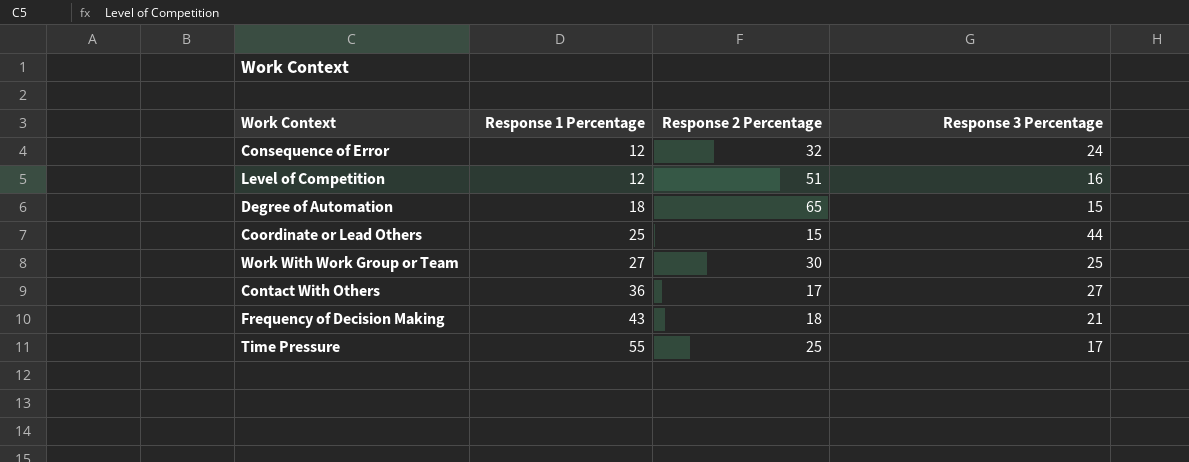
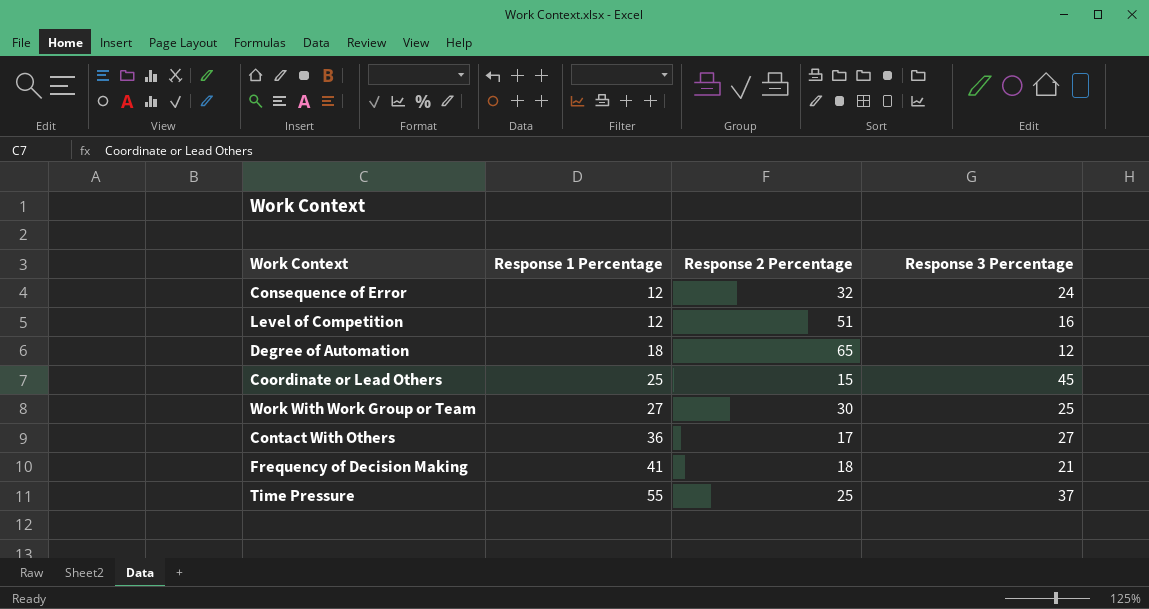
Degree of Automation | Response 3 Percentage: 15 -> 12
Coordinate or Lead Others | Response 3 Percentage: 44 -> 45
Frequency of Decision Making | Response 1 Percentage: 43 -> 41
Time Pressure | Response 3 Percentage: 17 -> 37

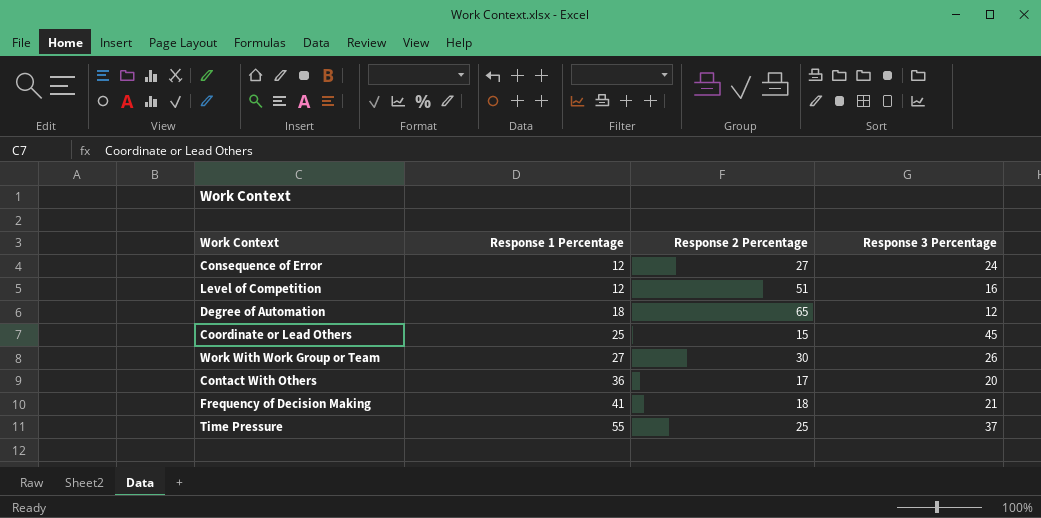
Consequence of Error | Response 2 Percentage: 32 -> 27
Work With Work Group or Team | Response 3 Percentage: 25 -> 26
Contact With Others | Response 3 Percentage: 27 -> 20

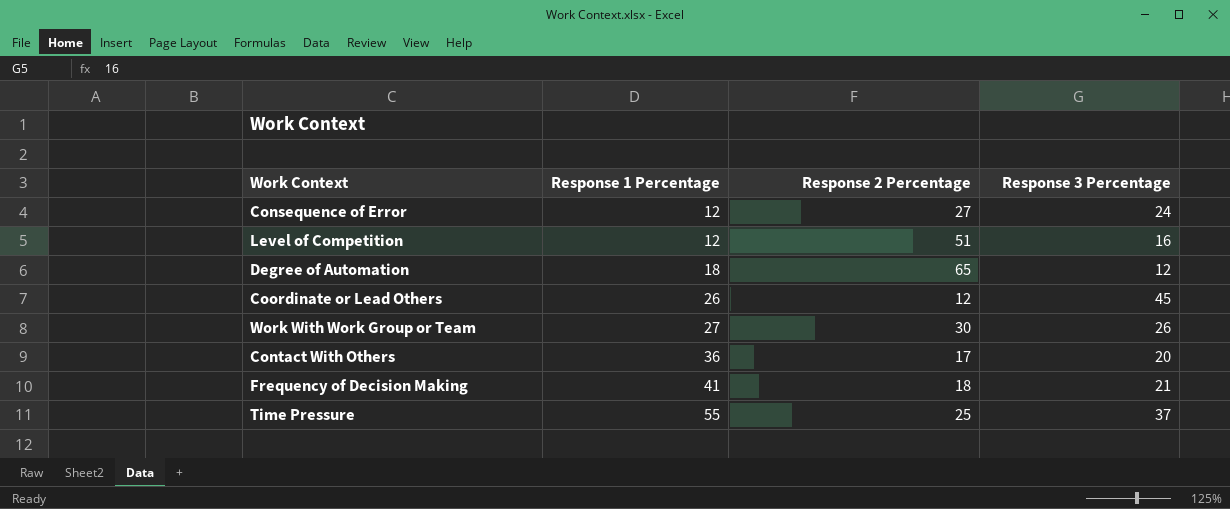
Coordinate or Lead Others | Response 1 Percentage: 25 -> 26
Coordinate or Lead Others | Response 2 Percentage: 15 -> 12

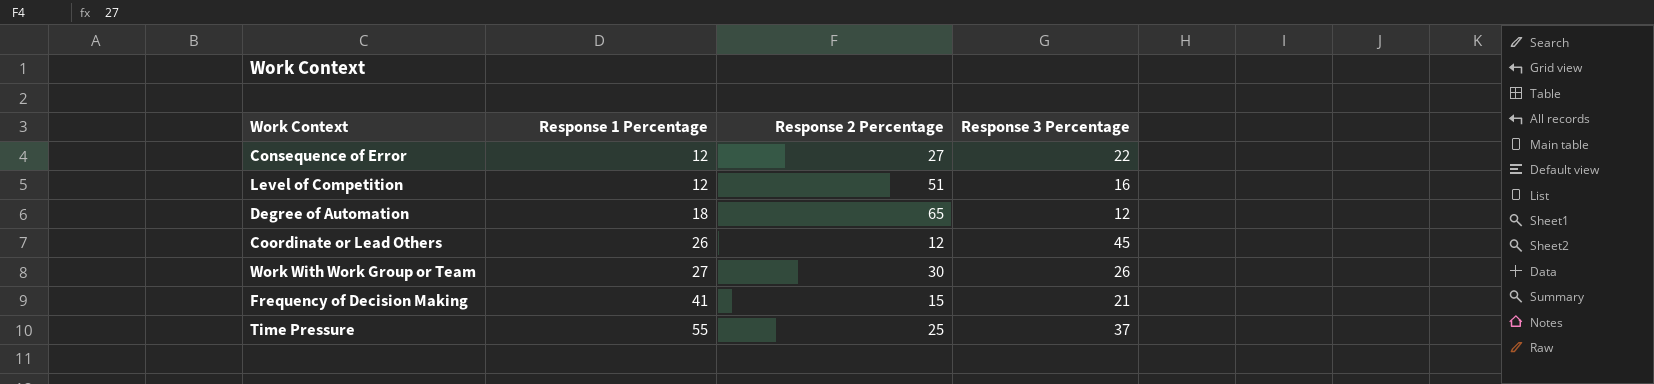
row Contact With Others: 36 | 17 | 20 -> none
Consequence of Error | Response 3 Percentage: 24 -> 22
Frequency of Decision Making | Response 2 Percentage: 18 -> 15

